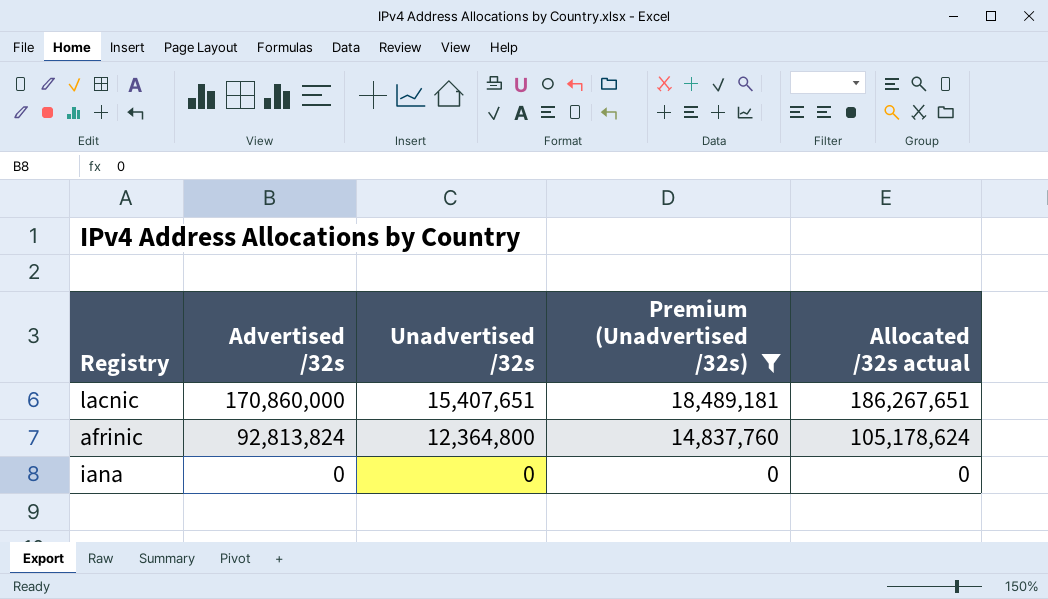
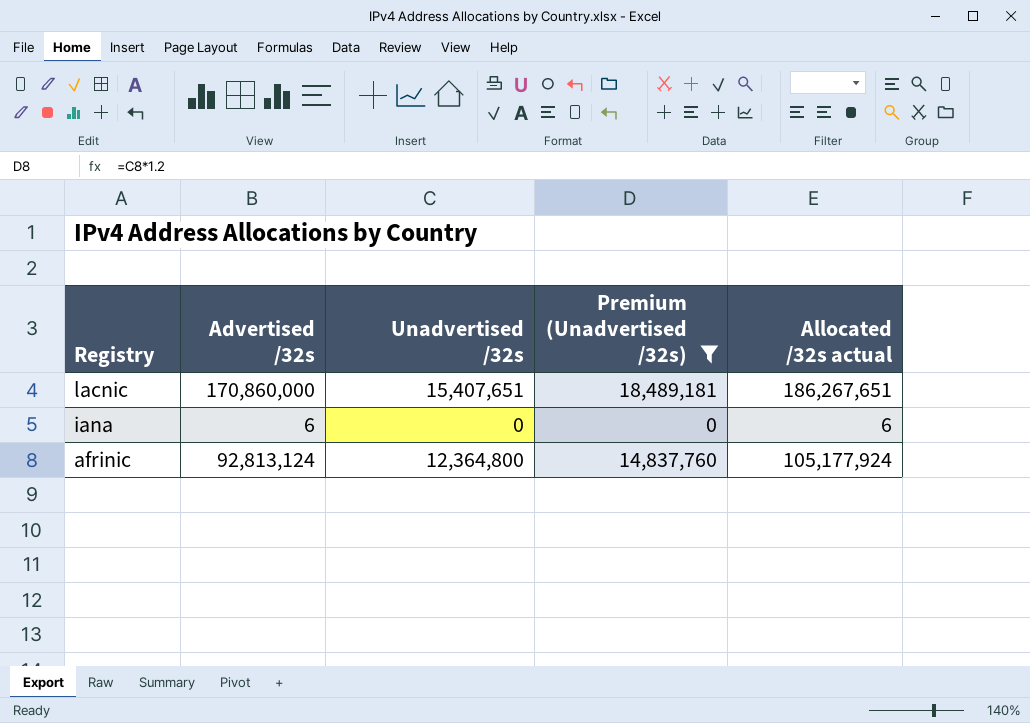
row order: Advertised /32s descending -> Registry descending
iana | Advertised /32s: 0 -> 6
iana | Allocated /32s actual: 0 -> 6
afrinic | Advertised /32s: 92,813,824 -> 92,813,124
afrinic | Allocated /32s actual: 105,178,624 -> 105,177,924

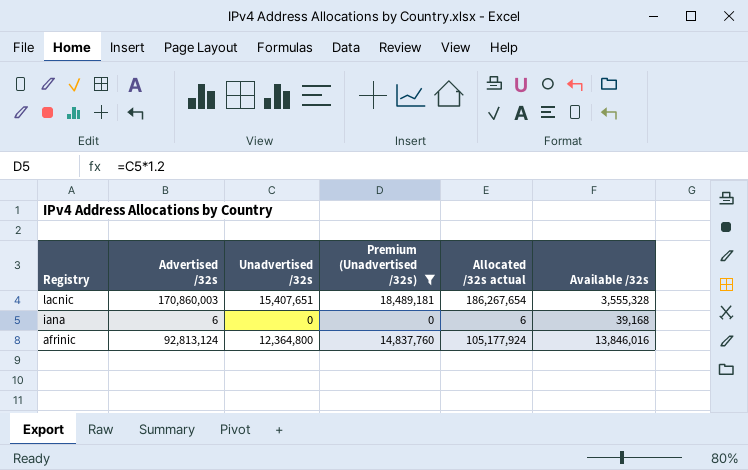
column Available /32s | position: none -> 6
lacnic | Advertised /32s: 170,860,000 -> 170,860,003
lacnic | Allocated /32s actual: 186,267,651 -> 186,267,654

